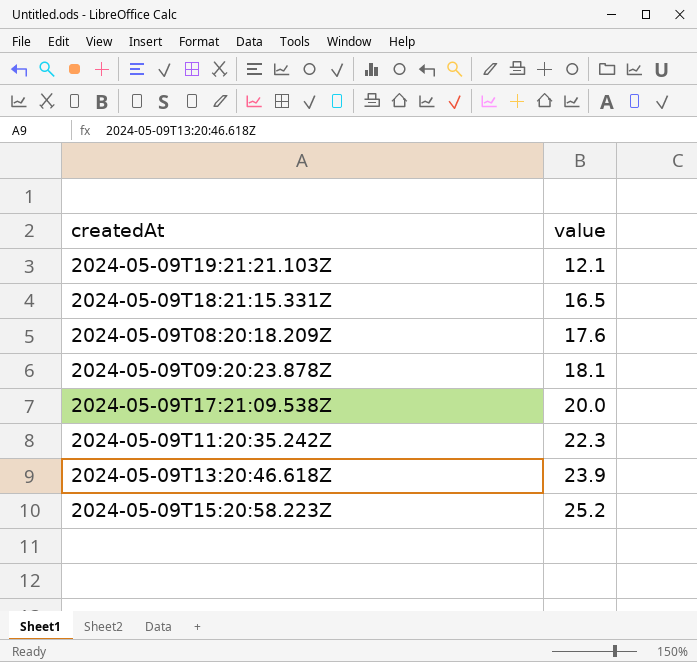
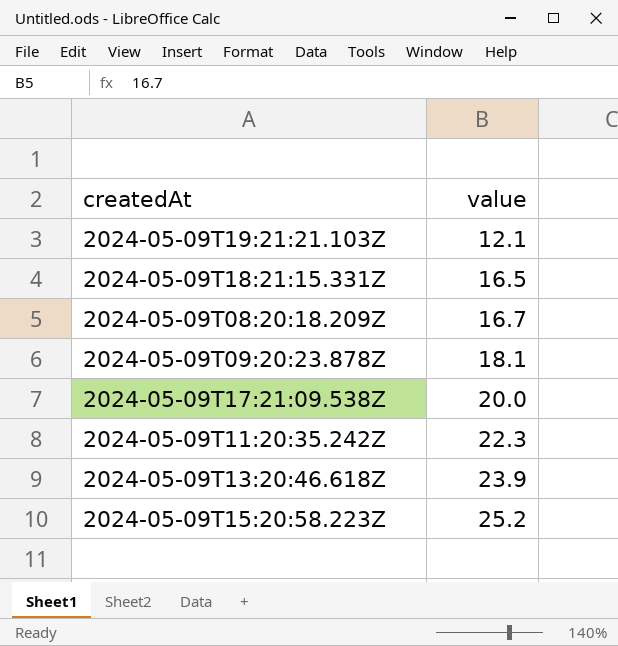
2024-05-09T08:20:18.209Z | value: 17.6 -> 16.7

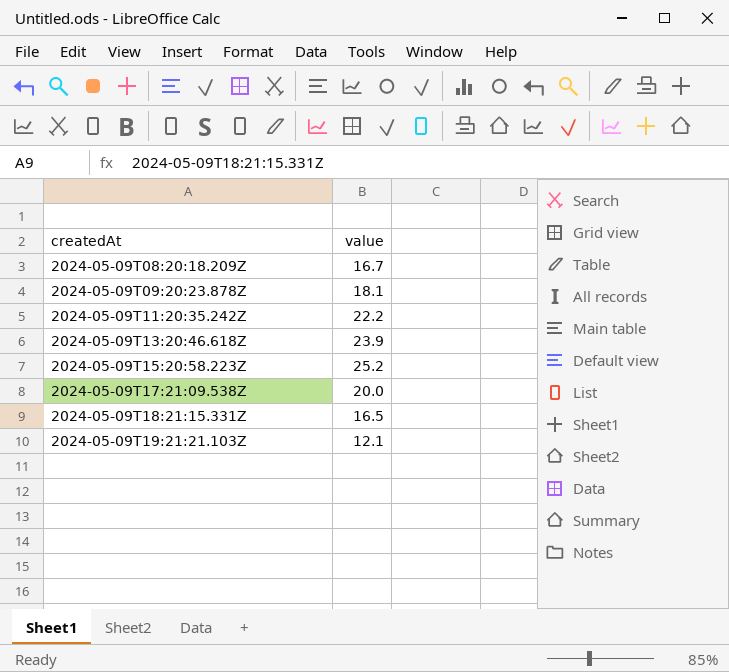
row order: value ascending -> createdAt ascending
2024-05-09T11:20:35.242Z | value: 22.3 -> 22.2

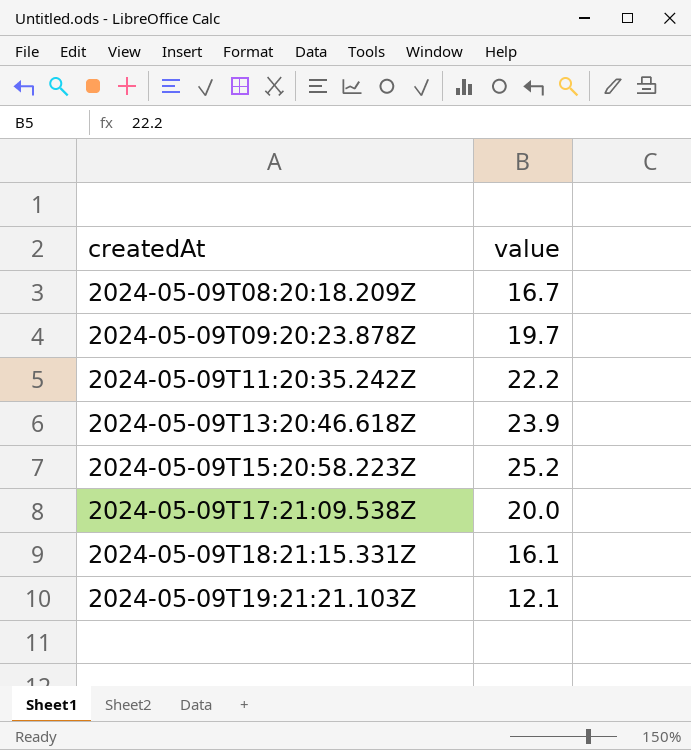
2024-05-09T09:20:23.878Z | value: 18.1 -> 19.7
2024-05-09T18:21:15.331Z | value: 16.5 -> 16.1

